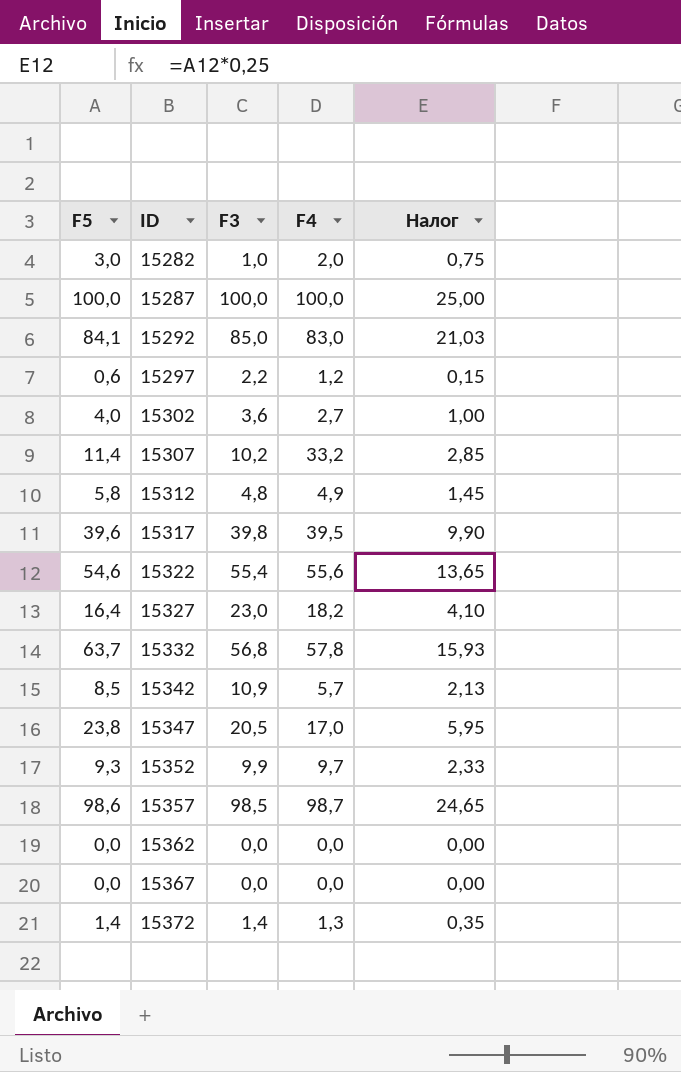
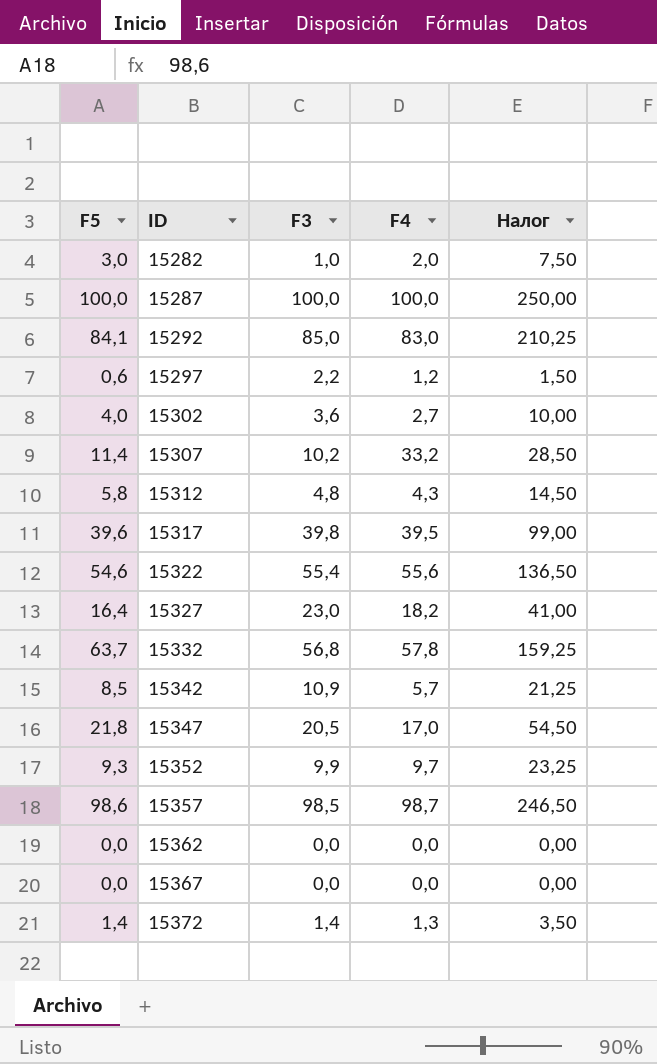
column Налог | formula: [F5] * 0,25 -> [F5] * 2,5
15312 | F4: 4,9 -> 4,3
15347 | F5: 23,8 -> 21,8

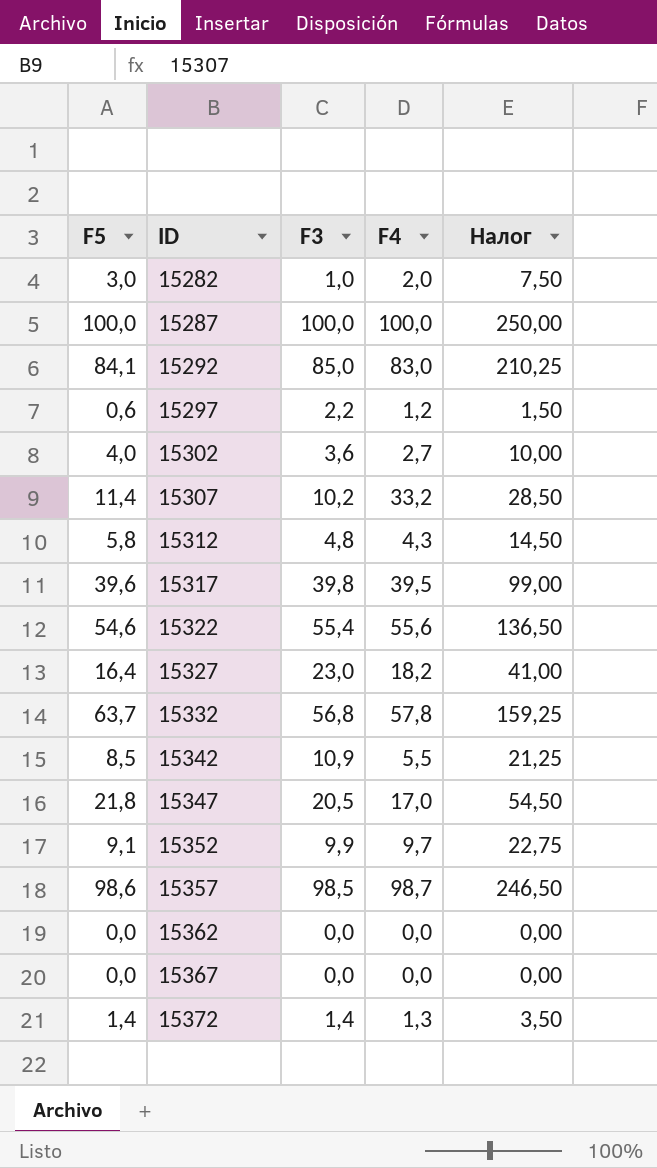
15342 | F4: 5,7 -> 5,5
15352 | F5: 9,3 -> 9,1
15352 | Налог: 23,25 -> 22,75

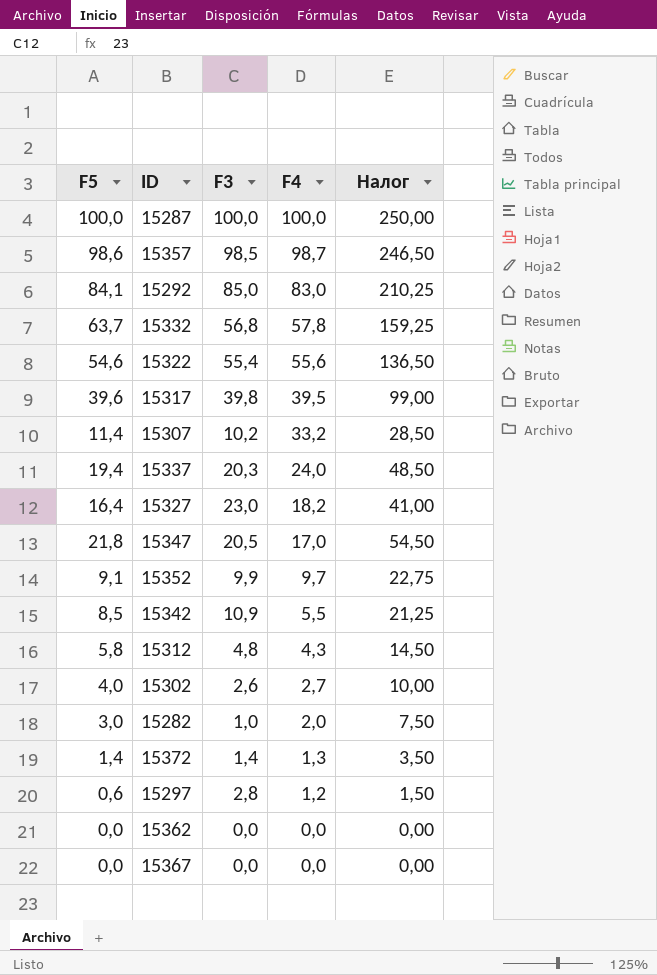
row order: ID ascending -> F4 descending
row 15337: none -> 19,4 | 20,3 | 24,0 | 48,50
15302 | F3: 3,6 -> 2,6
15297 | F3: 2,2 -> 2,8

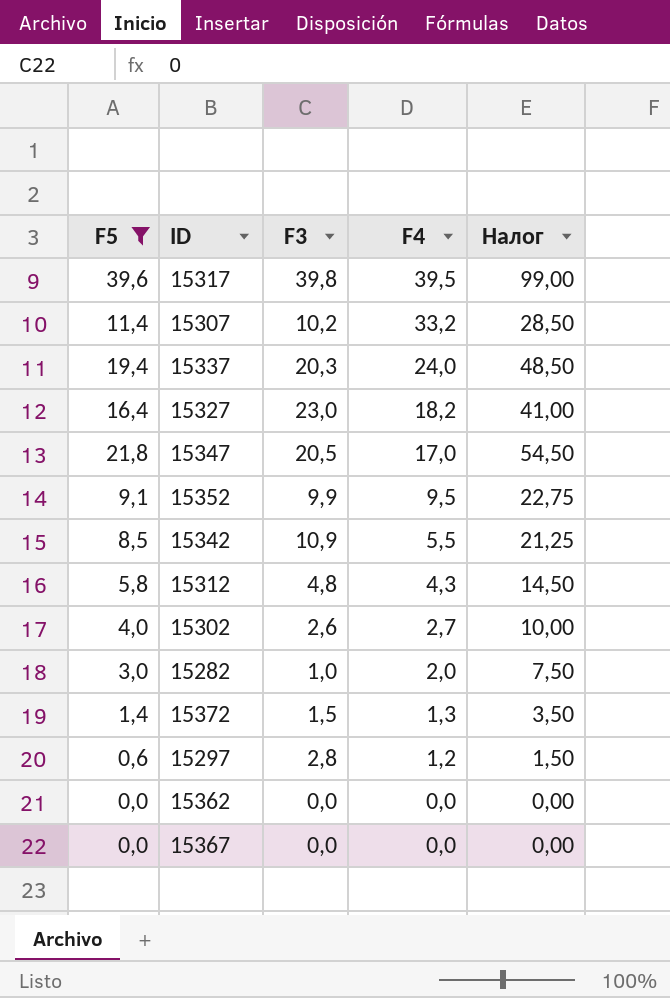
filter: none -> F5 <= 39,6
15352 | F4: 9,7 -> 9,5
15372 | F3: 1,4 -> 1,5

